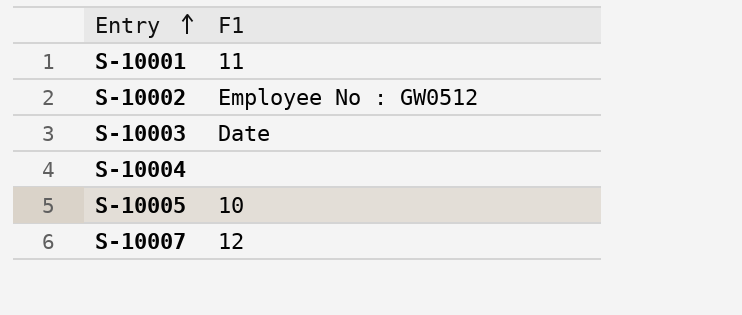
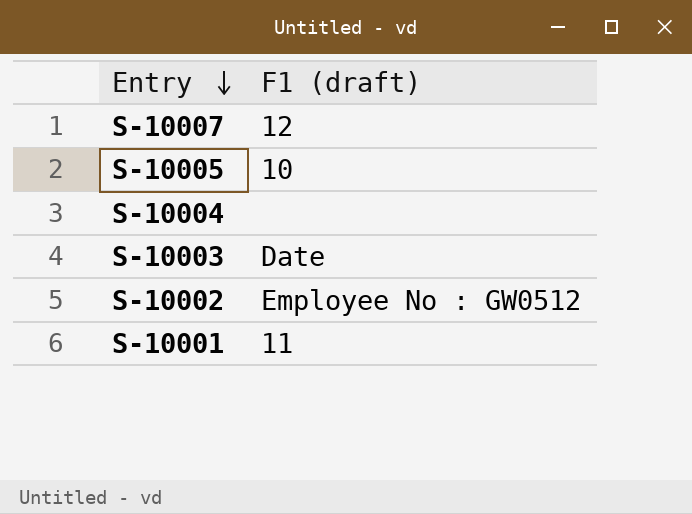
row order: Entry ascending -> Entry descending
column name: F1 -> F1 (draft)

